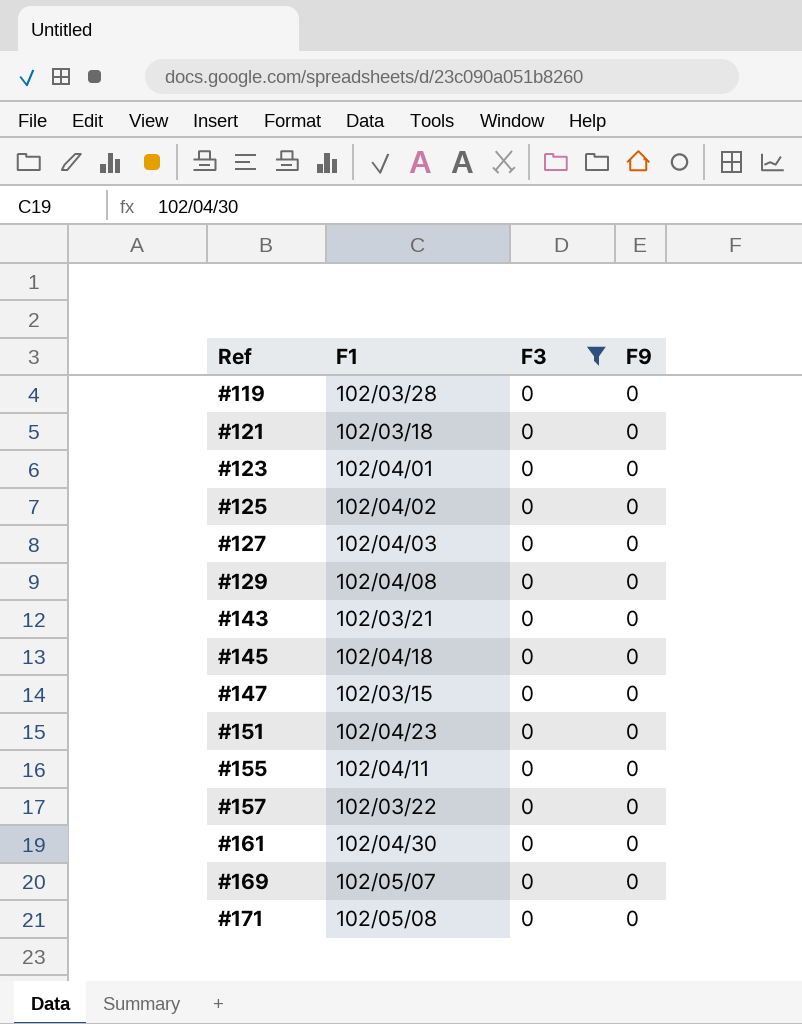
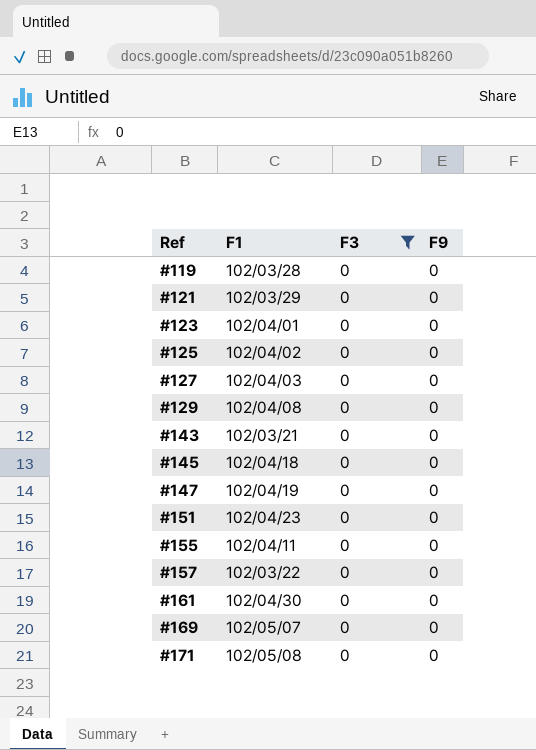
#121 | F1: 102/03/18 -> 102/03/29
#147 | F1: 102/03/15 -> 102/04/19

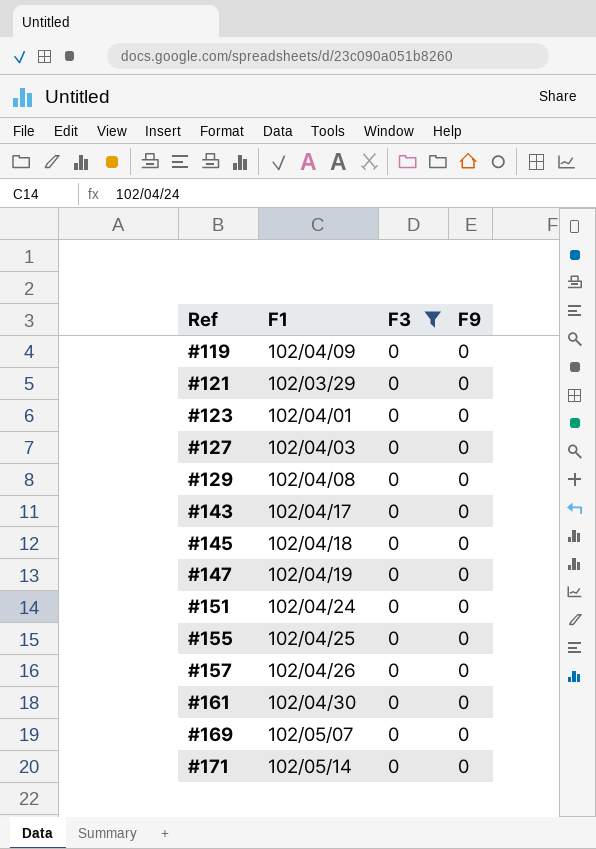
row #125: 102/04/02 | 0 | 0 -> none
#119 | F1: 102/03/28 -> 102/04/09
#143 | F1: 102/03/21 -> 102/04/17
#151 | F1: 102/04/23 -> 102/04/24
#155 | F1: 102/04/11 -> 102/04/25
#157 | F1: 102/03/22 -> 102/04/26
#171 | F1: 102/05/08 -> 102/05/14

